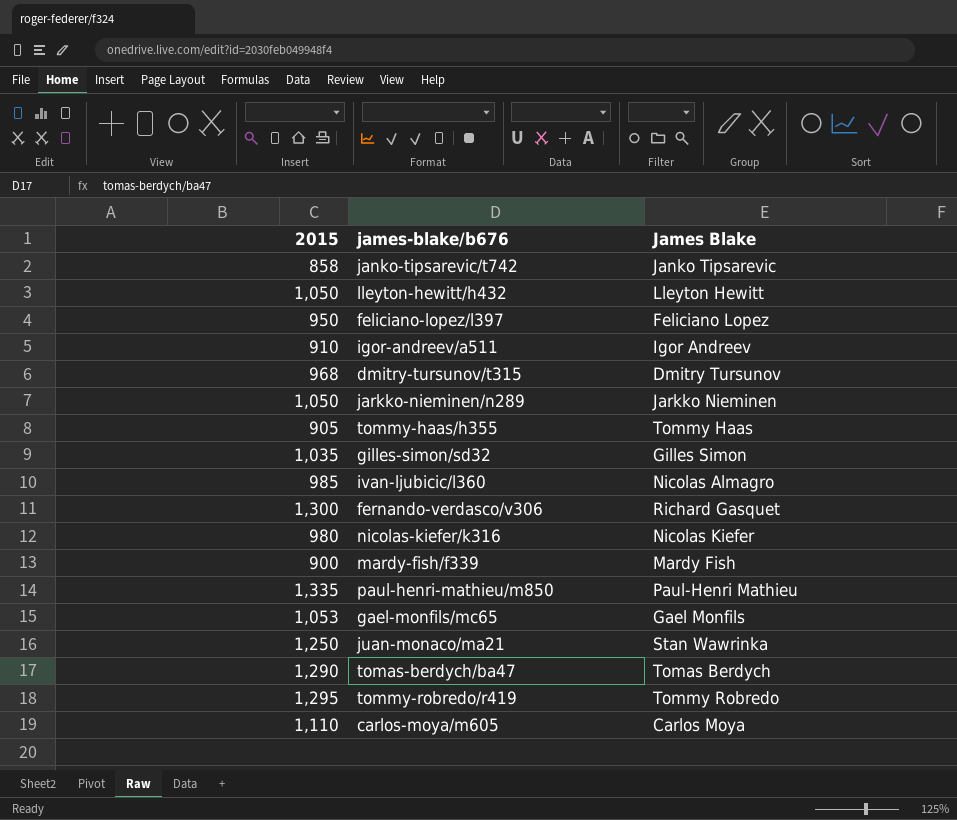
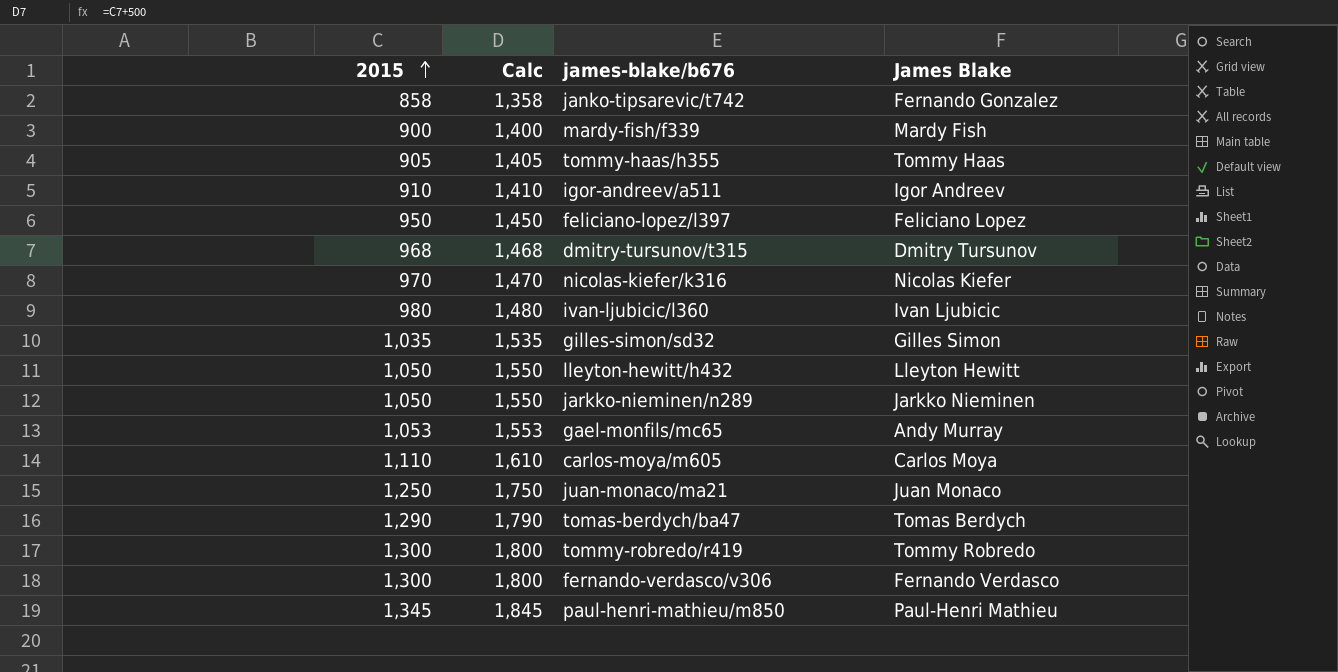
row order: none -> 2015 ascending
column Calc | formula: none -> [2015] + 500
janko-tipsarevic/t742 | James Blake: Janko Tipsarevic -> Fernando Gonzalez
nicolas-kiefer/k316 | 2015: 980 -> 970
ivan-ljubicic/l360 | 2015: 985 -> 980
ivan-ljubicic/l360 | James Blake: Nicolas Almagro -> Ivan Ljubicic
gael-monfils/mc65 | James Blake: Gael Monfils -> Andy Murray
juan-monaco/ma21 | James Blake: Stan Wawrinka -> Juan Monaco
tommy-robredo/r419 | 2015: 1,295 -> 1,300
fernando-verdasco/v306 | James Blake: Richard Gasquet -> Fernando Verdasco
paul-henri-mathieu/m850 | 2015: 1,335 -> 1,345

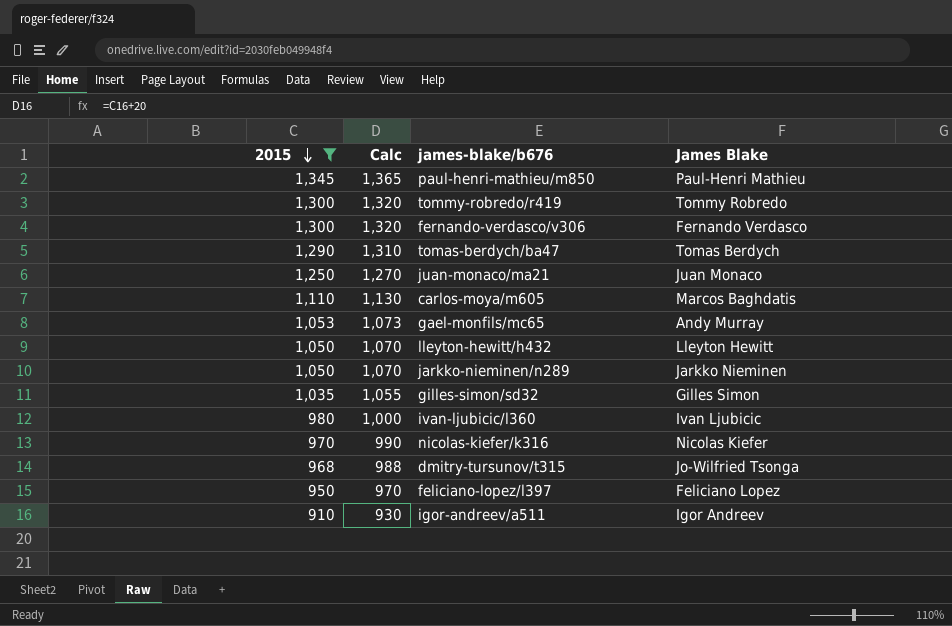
filter: none -> 2015 >= 910
row order: 2015 ascending -> 2015 descending
column Calc | formula: [2015] + 500 -> [2015] + 20
carlos-moya/m605 | James Blake: Carlos Moya -> Marcos Baghdatis
dmitry-tursunov/t315 | James Blake: Dmitry Tursunov -> Jo-Wilfried Tsonga

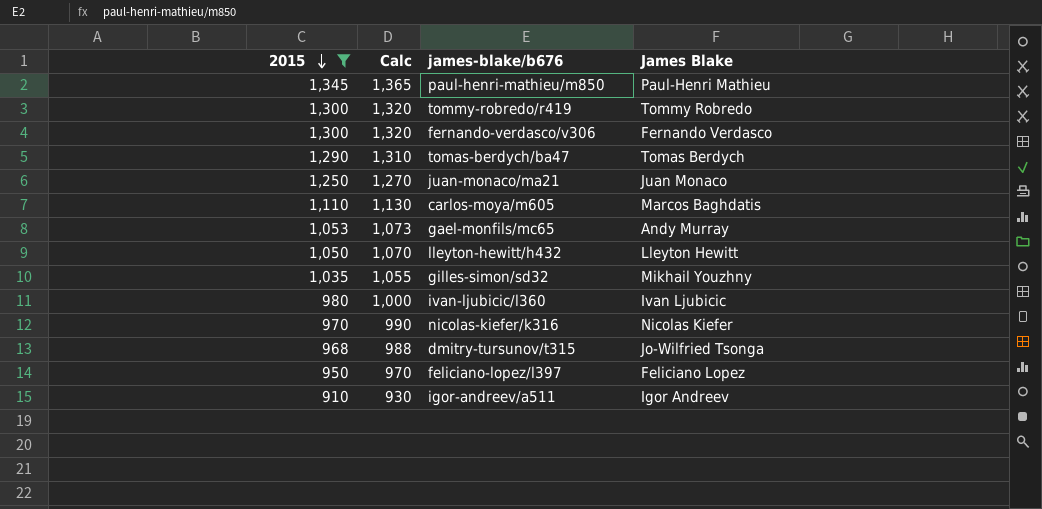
row jarkko-nieminen/n289: 1,050 | 1,070 | Jarkko Nieminen -> none
gilles-simon/sd32 | James Blake: Gilles Simon -> Mikhail Youzhny

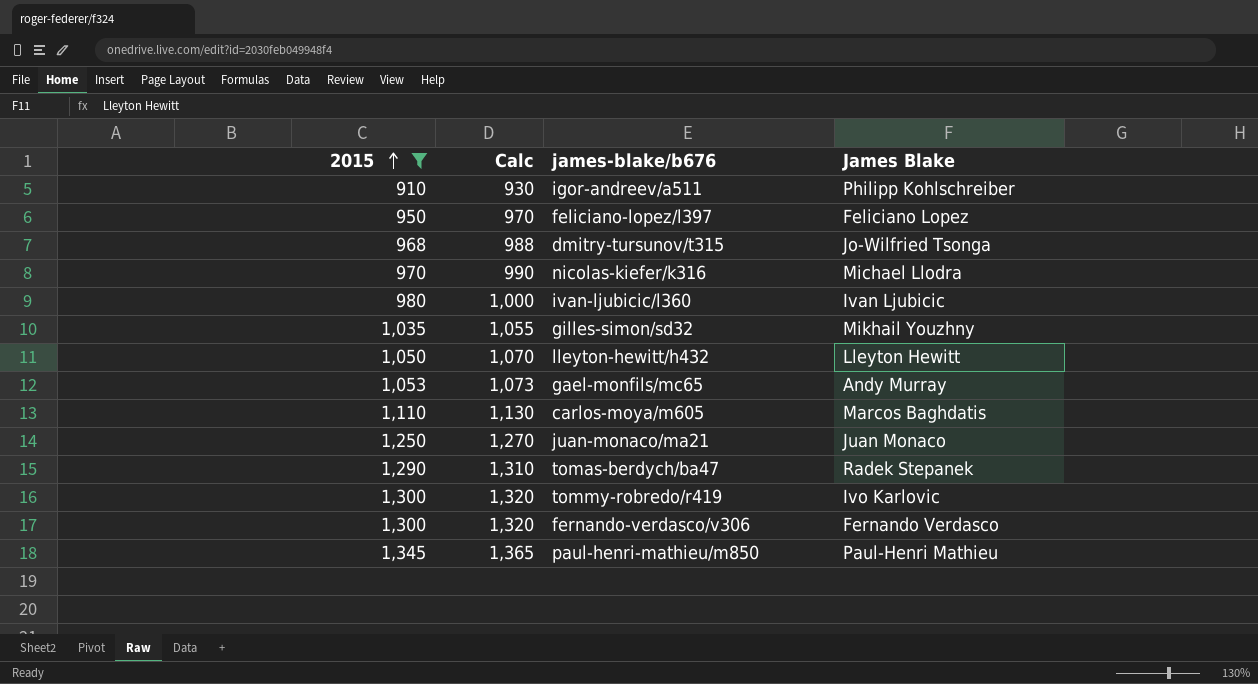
row order: 2015 descending -> 2015 ascending
igor-andreev/a511 | James Blake: Igor Andreev -> Philipp Kohlschreiber
nicolas-kiefer/k316 | James Blake: Nicolas Kiefer -> Michael Llodra
tomas-berdych/ba47 | James Blake: Tomas Berdych -> Radek Stepanek
tommy-robredo/r419 | James Blake: Tommy Robredo -> Ivo Karlovic

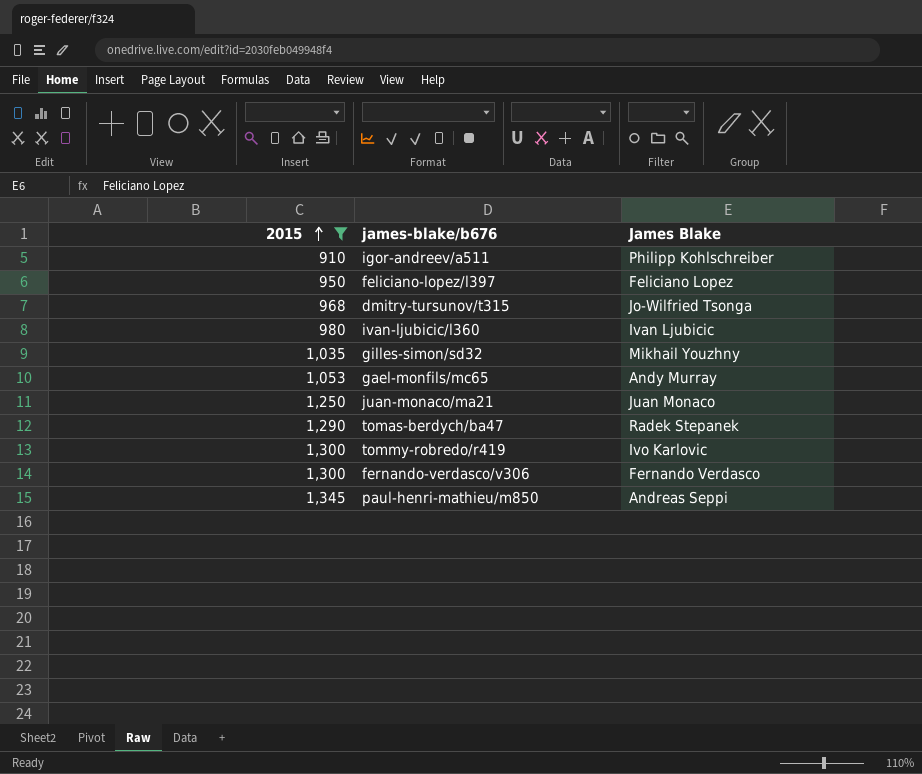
column Calc | formula: [2015] + 20 -> none
row nicolas-kiefer/k316: 970 | 990 | Michael Llodra -> none
row lleyton-hewitt/h432: 1,050 | 1,070 | Lleyton Hewitt -> none
row carlos-moya/m605: 1,110 | 1,130 | Marcos Baghdatis -> none
paul-henri-mathieu/m850 | James Blake: Paul-Henri Mathieu -> Andreas Seppi

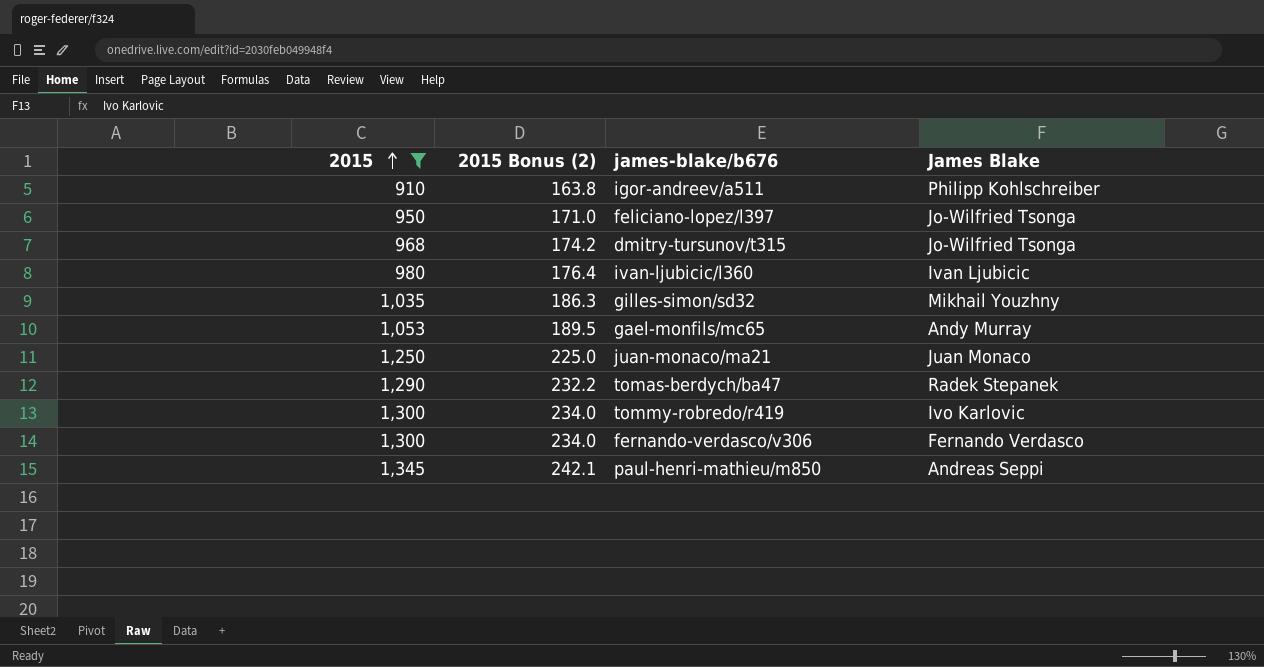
column 2015 Bonus (2) | formula: none -> [2015] * 0.18
feliciano-lopez/l397 | James Blake: Feliciano Lopez -> Jo-Wilfried Tsonga

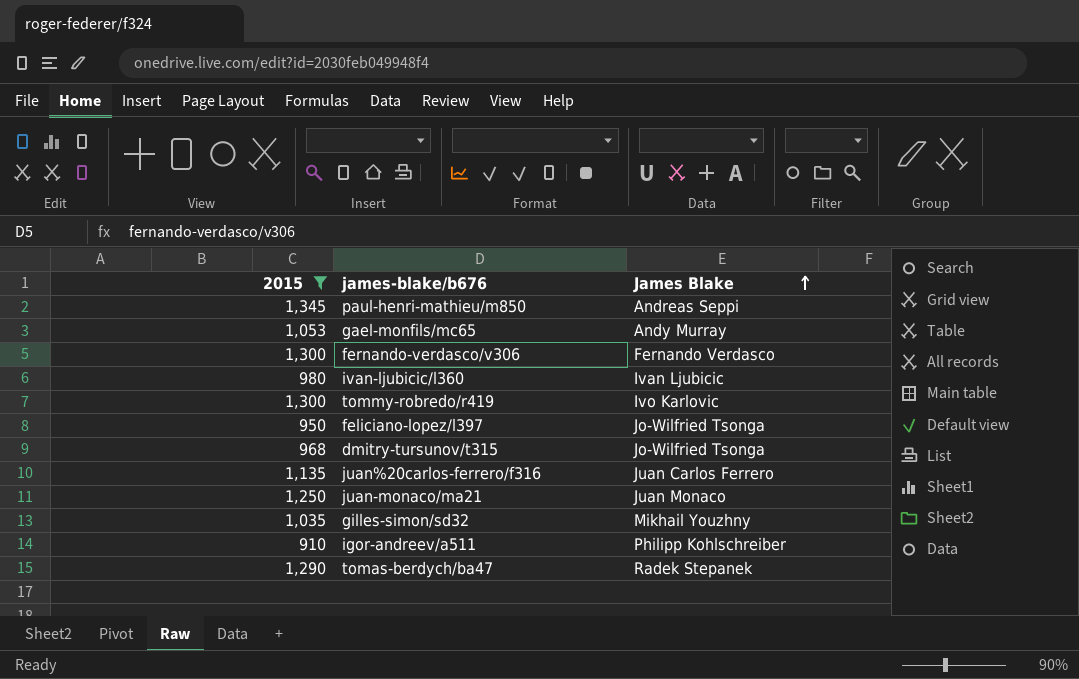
row order: 2015 ascending -> James Blake ascending
column 2015 Bonus (2) | formula: [2015] * 0.18 -> none
row juan%20carlos-ferrero/f316: none -> 1,135 | Juan Carlos Ferrero

